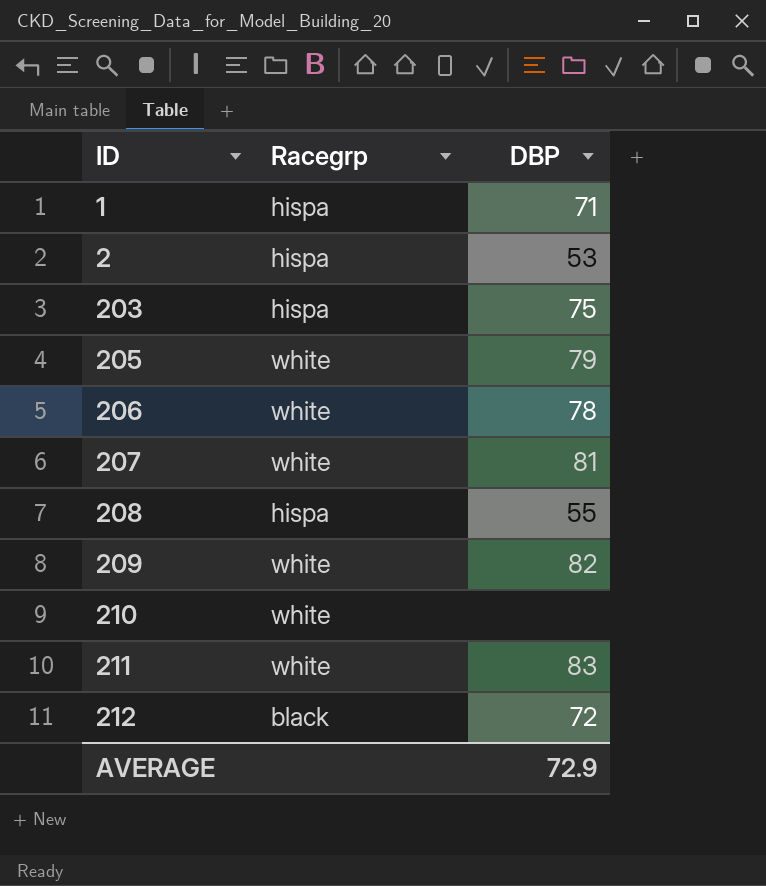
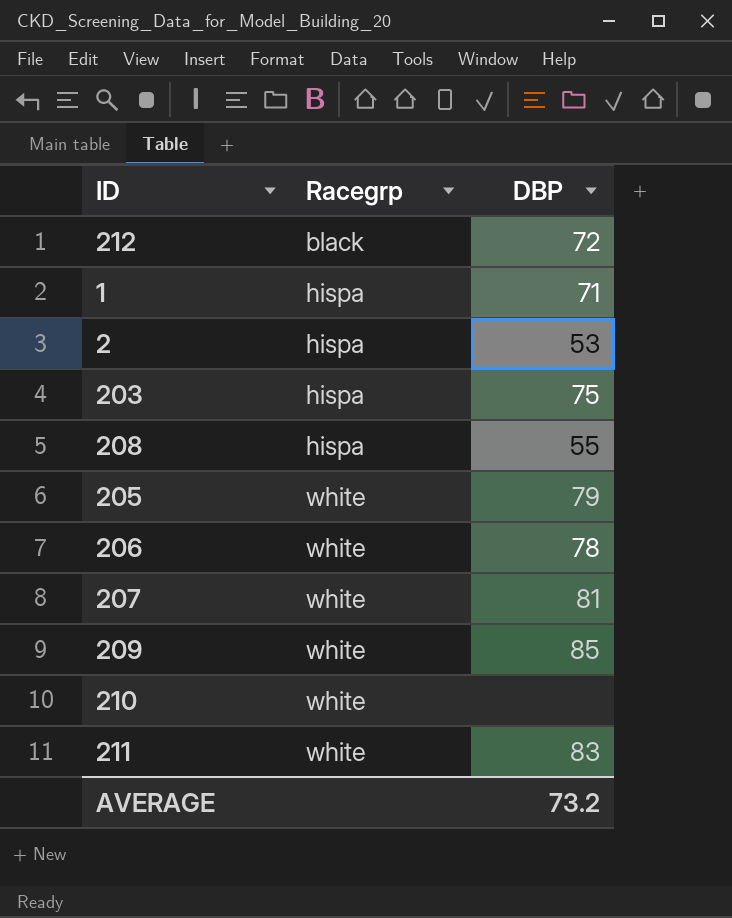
row order: ID ascending -> Racegrp ascending
209 | DBP: 82 -> 85
AVERAGE | DBP: 72.9 -> 73.2

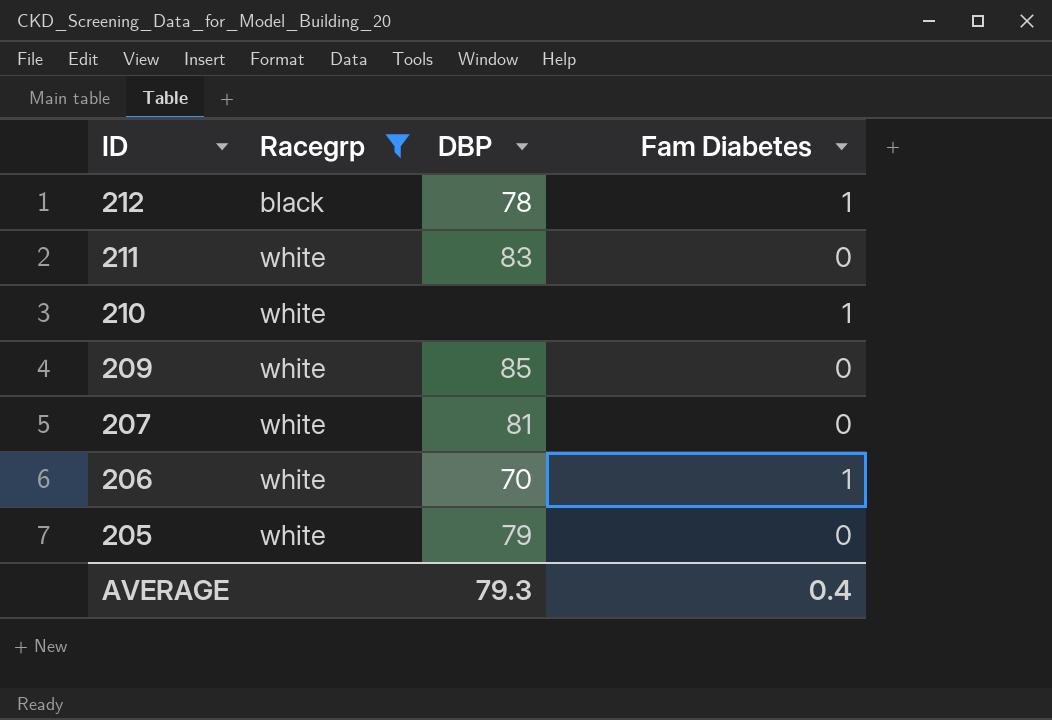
filter: none -> Racegrp != hispa
row order: Racegrp ascending -> ID descending
column Fam Diabetes | position: none -> 4
212 | DBP: 72 -> 78
206 | DBP: 78 -> 70
AVERAGE | DBP: 73.2 -> 79.3

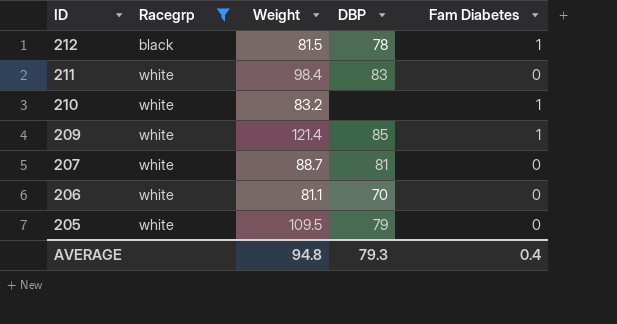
column Weight | position: none -> 3
209 | Fam Diabetes: 0 -> 1
206 | Fam Diabetes: 1 -> 0

